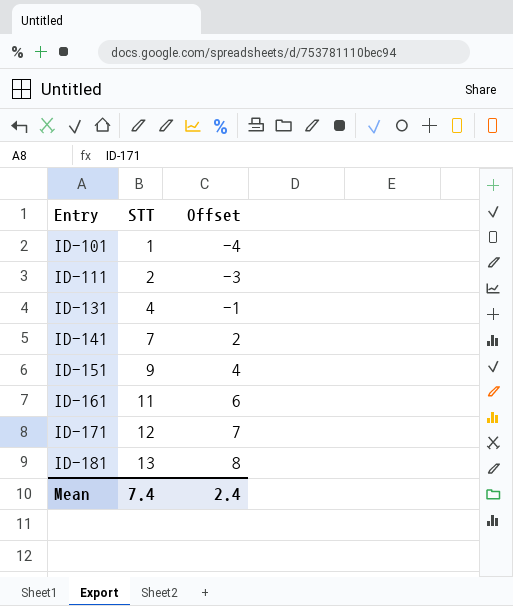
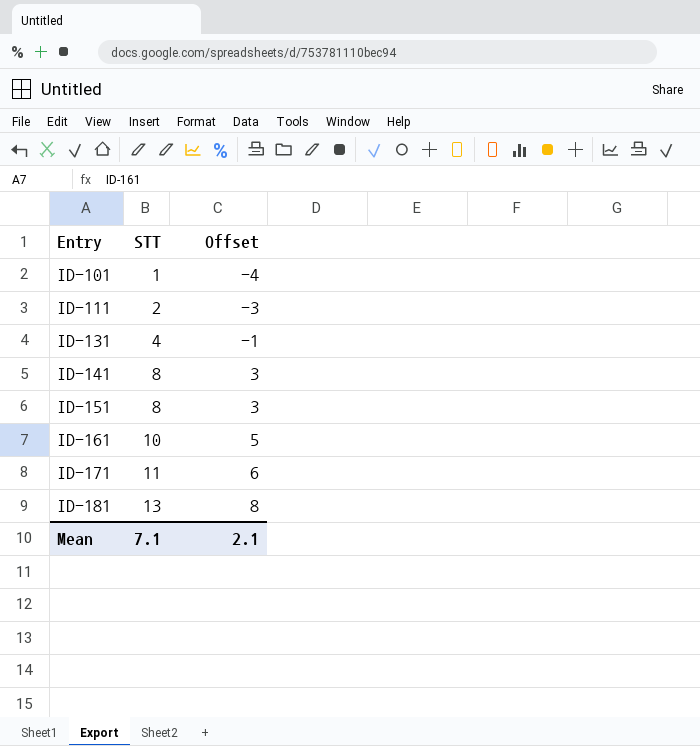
ID-141 | STT: 7 -> 8
ID-141 | Offset: 2 -> 3
ID-151 | STT: 9 -> 8
ID-151 | Offset: 4 -> 3
ID-161 | STT: 11 -> 10
ID-161 | Offset: 6 -> 5
ID-171 | STT: 12 -> 11
ID-171 | Offset: 7 -> 6
Mean | STT: 7.4 -> 7.1
Mean | Offset: 2.4 -> 2.1

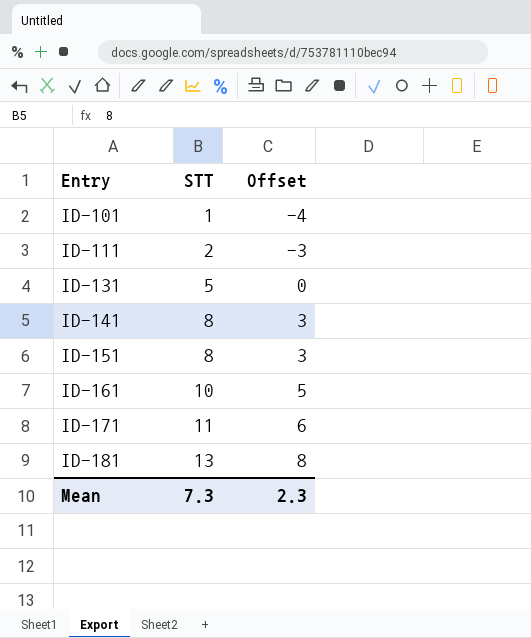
ID-131 | STT: 4 -> 5
ID-131 | Offset: -1 -> 0
Mean | STT: 7.1 -> 7.3
Mean | Offset: 2.1 -> 2.3

